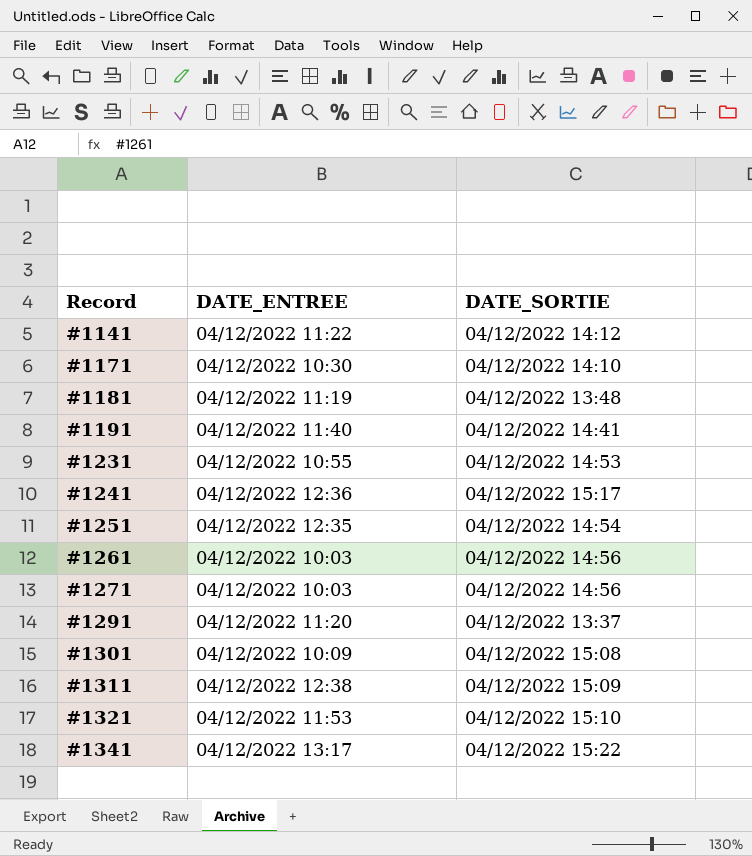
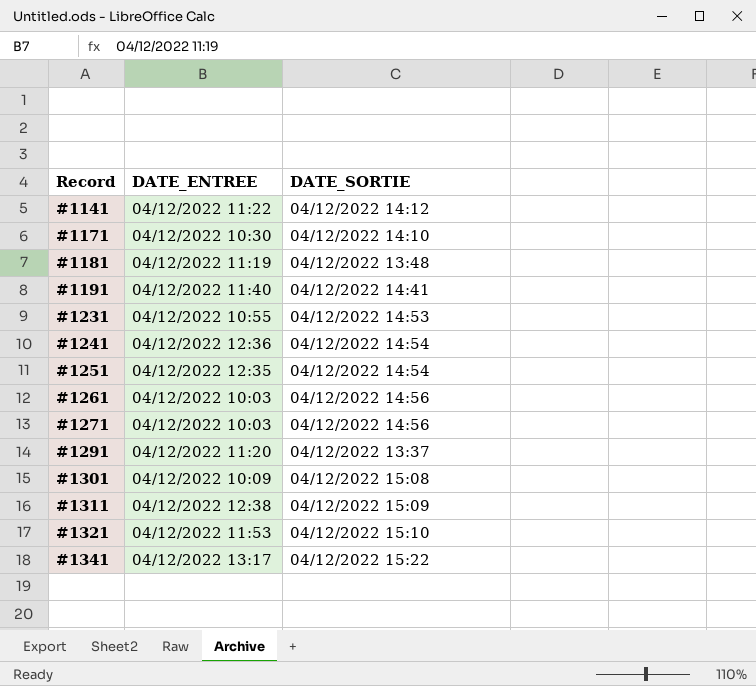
#1241 | DATE_SORTIE: 04/12/2022 15:17 -> 04/12/2022 14:54

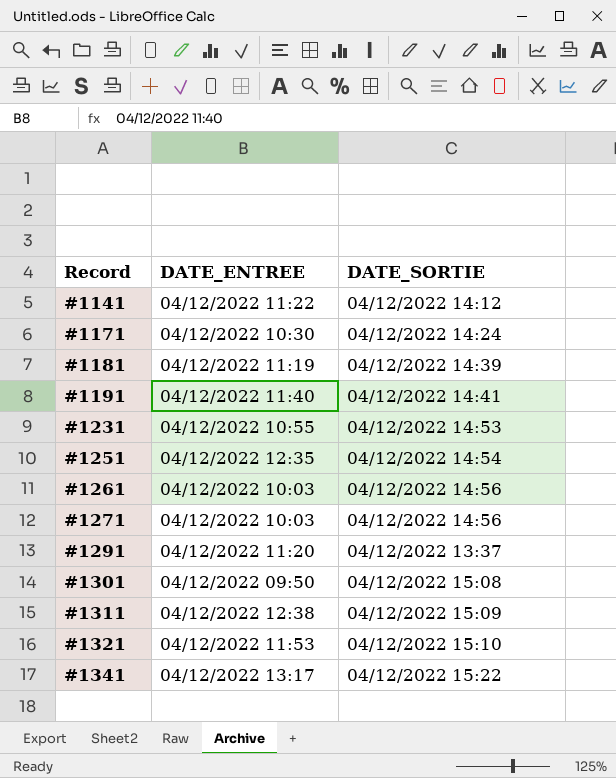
row #1241: 04/12/2022 12:36 | 04/12/2022 14:54 -> none
#1171 | DATE_SORTIE: 04/12/2022 14:10 -> 04/12/2022 14:24
#1181 | DATE_SORTIE: 04/12/2022 13:48 -> 04/12/2022 14:39
#1301 | DATE_ENTREE: 04/12/2022 10:09 -> 04/12/2022 09:50

